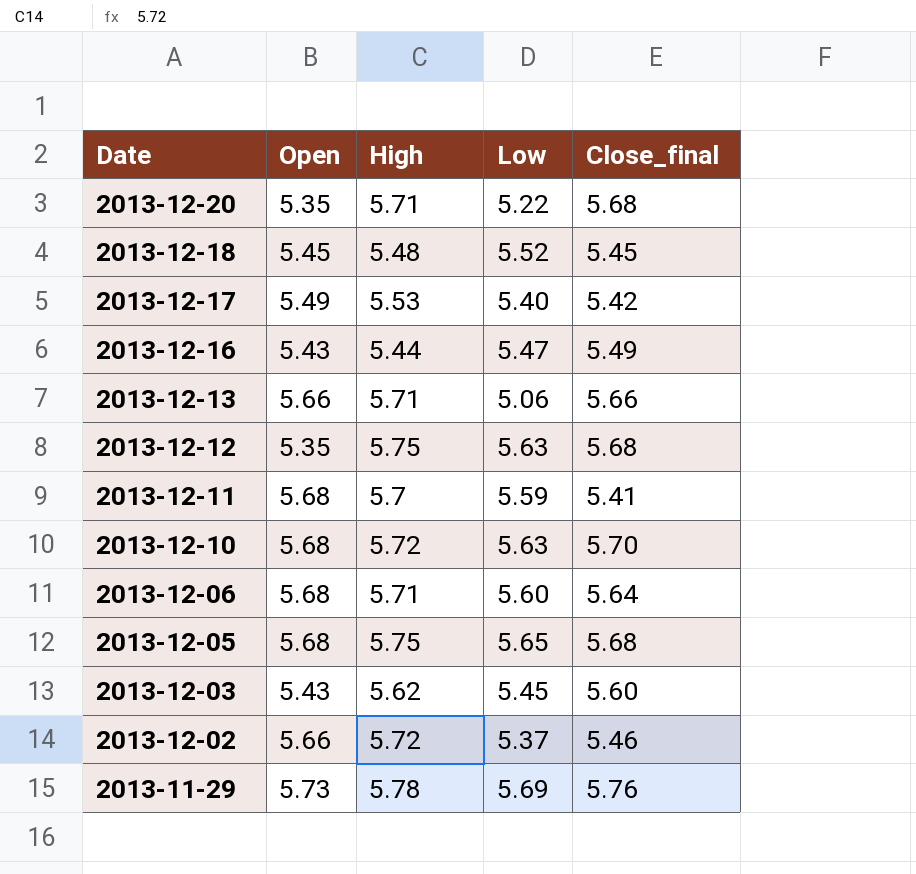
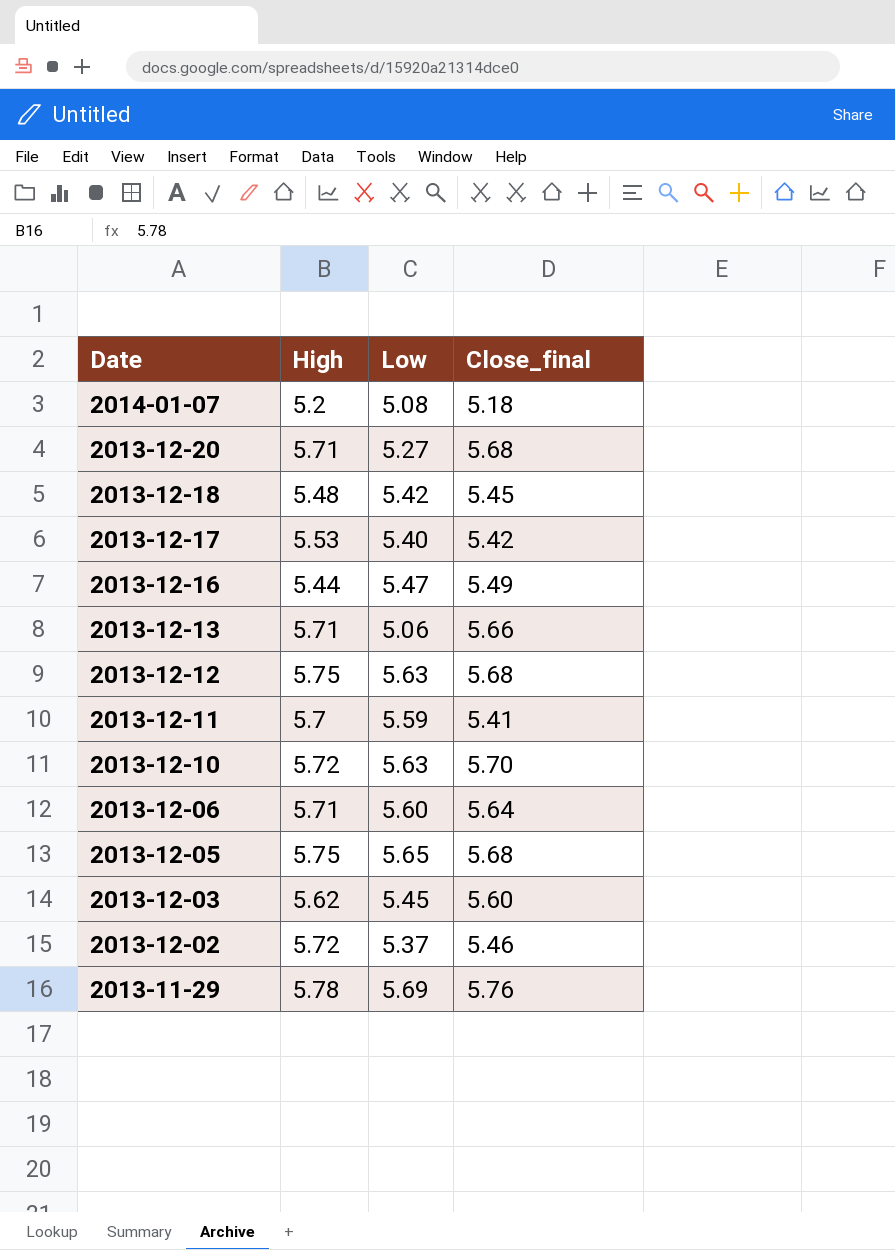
column Open | position: 2 -> none
row 2014-01-07: none -> 5.2 | 5.08 | 5.18
2013-12-20 | Low: 5.22 -> 5.27
2013-12-18 | Low: 5.52 -> 5.42

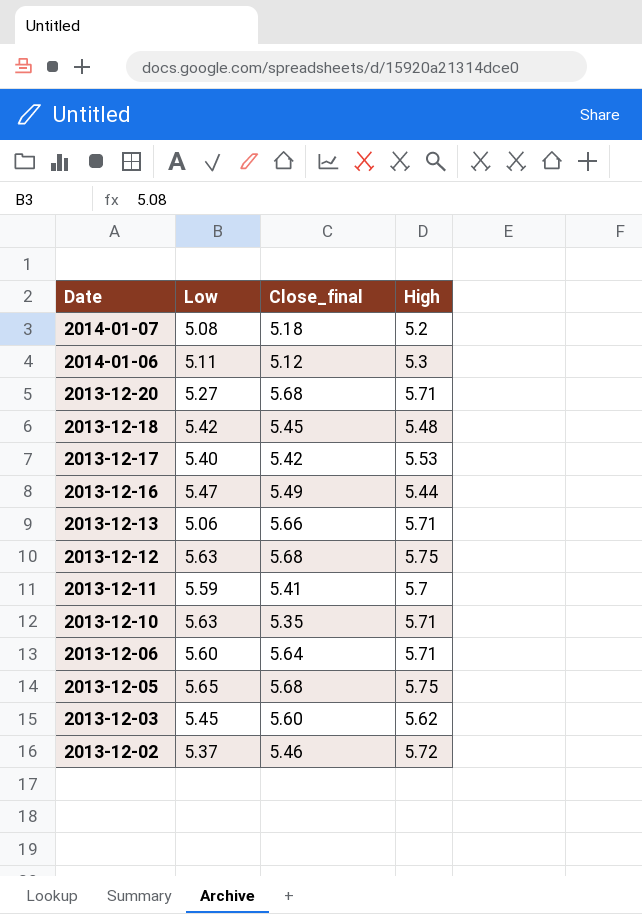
column High | position: 2 -> 4
row 2013-11-29: 5.78 | 5.69 | 5.76 -> none
row 2014-01-06: none -> 5.11 | 5.12 | 5.3
2013-12-10 | Close_final: 5.70 -> 5.35
2013-12-10 | High: 5.72 -> 5.71

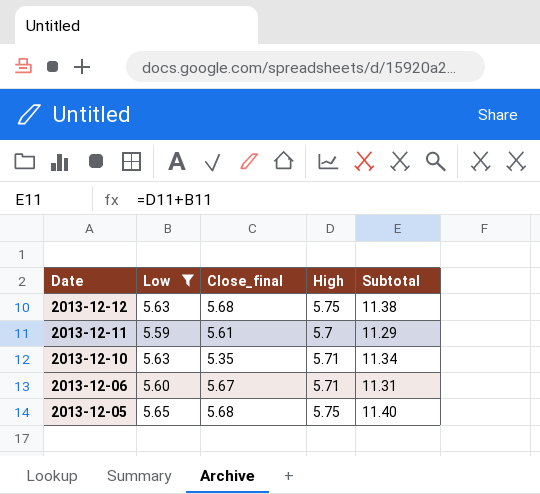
filter: none -> Low >= 5.59
column Subtotal | formula: none -> [Low] + [High]
2013-12-11 | Close_final: 5.41 -> 5.61
2013-12-06 | Close_final: 5.64 -> 5.67

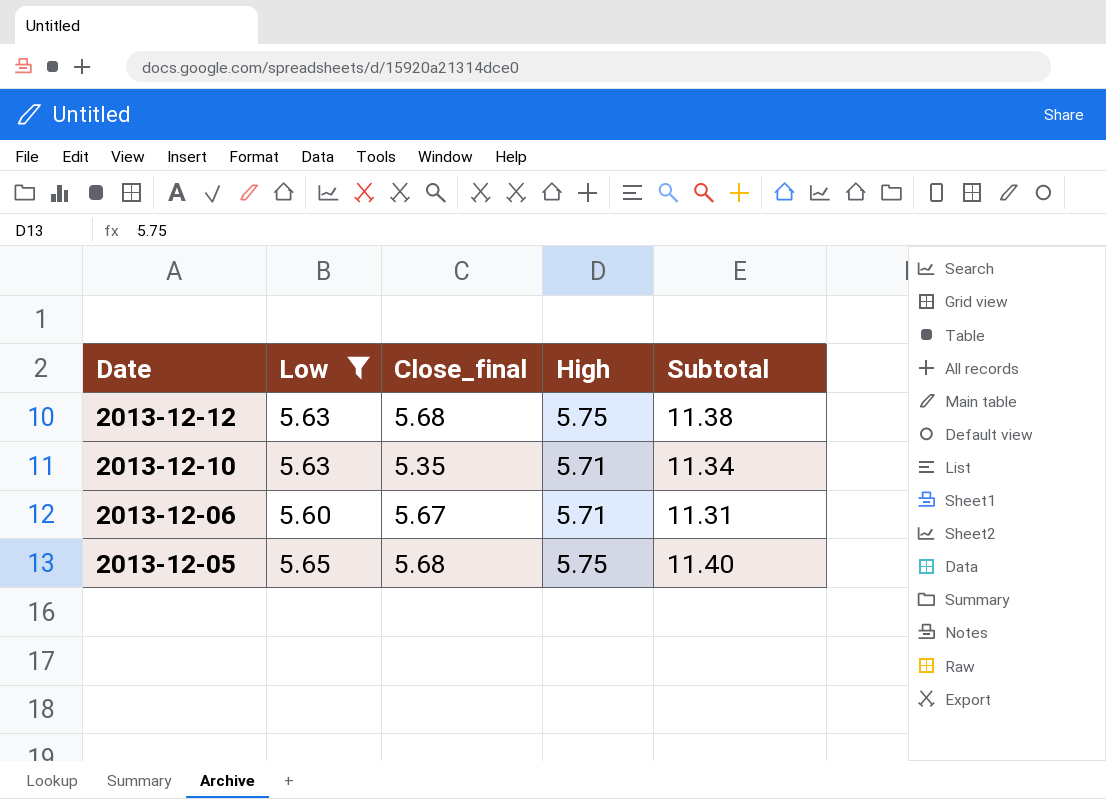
row 2013-12-11: 5.59 | 5.61 | 5.7 | 11.29 -> none

